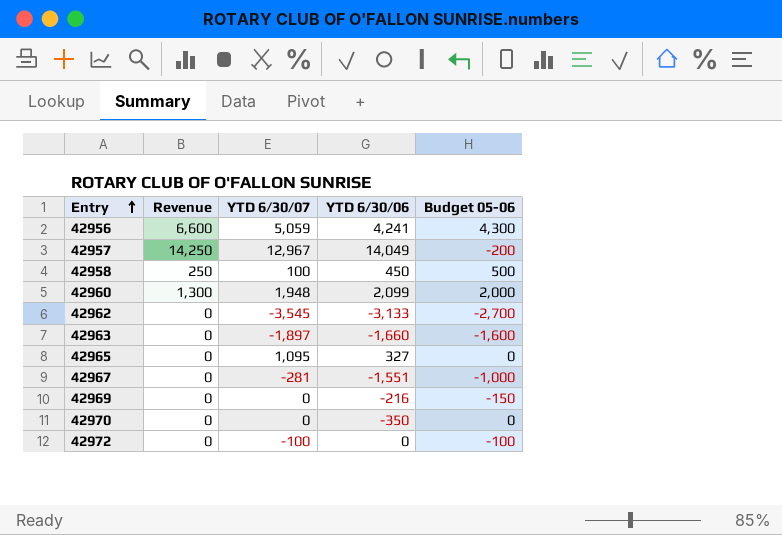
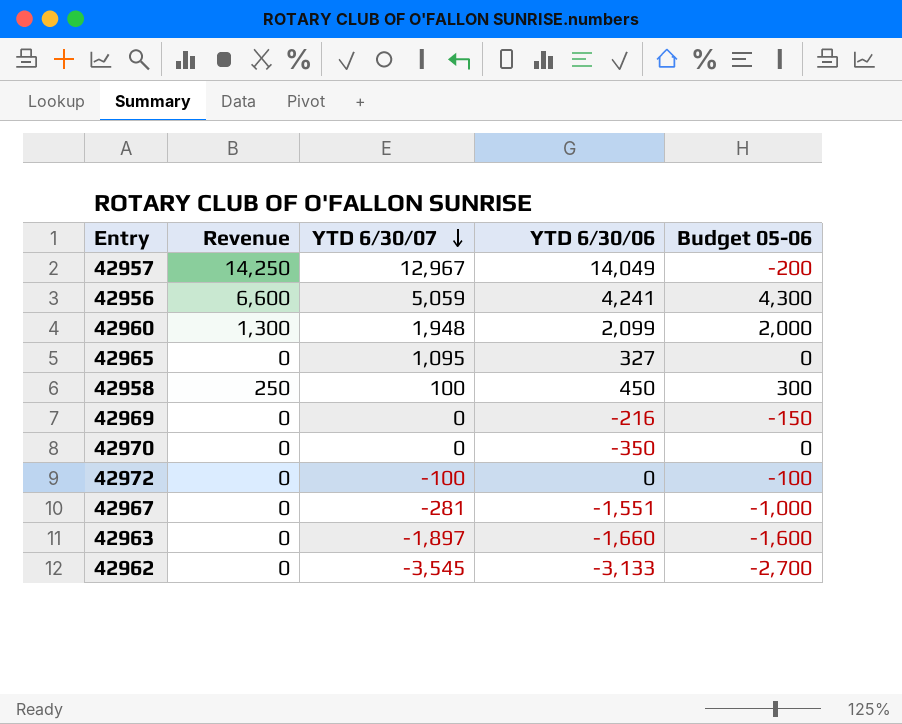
row order: Entry ascending -> YTD 6/30/07 descending
42958 | Budget 05-06: 500 -> 300

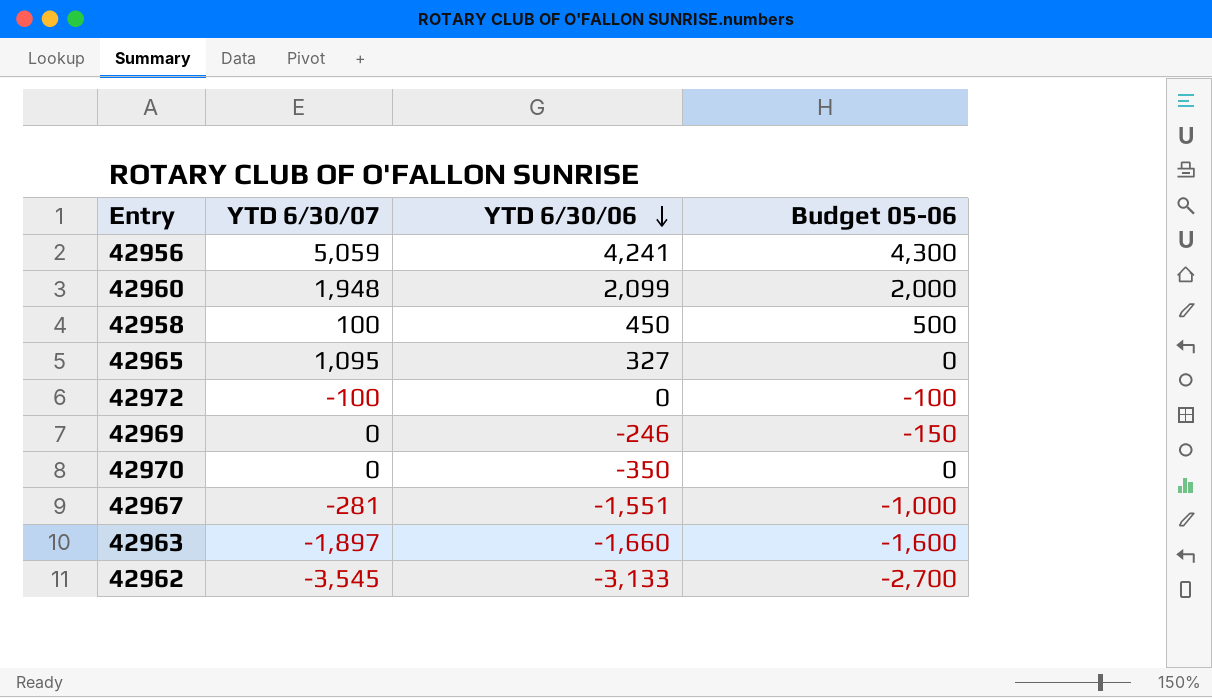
row order: YTD 6/30/07 descending -> YTD 6/30/06 descending
column Revenue | position: 2 -> none
row 42957: 14,250 | 12,967 | 14,049 | -200 -> none
42958 | Budget 05-06: 300 -> 500
42969 | YTD 6/30/06: -216 -> -246

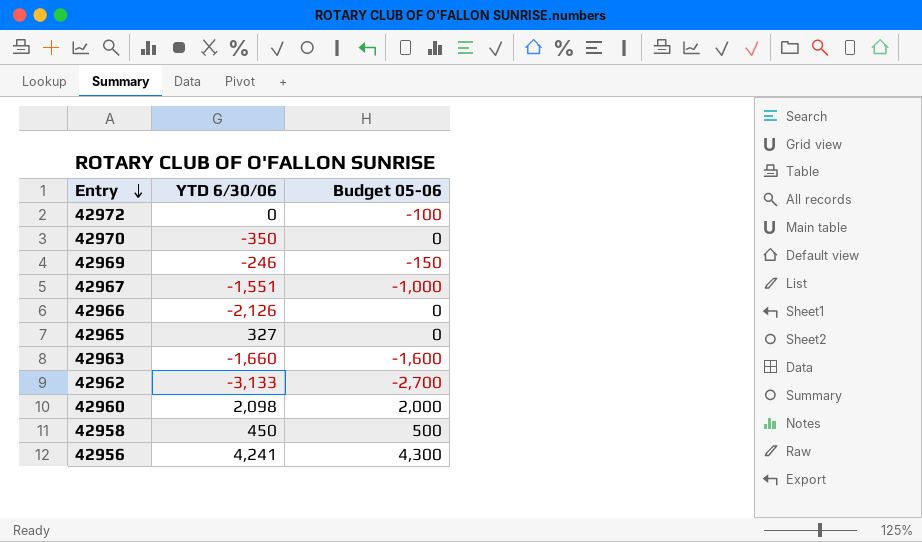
row order: YTD 6/30/06 descending -> Entry descending
column YTD 6/30/07 | position: 2 -> none
row 42966: none -> -2,126 | 0
42960 | YTD 6/30/06: 2,099 -> 2,098

